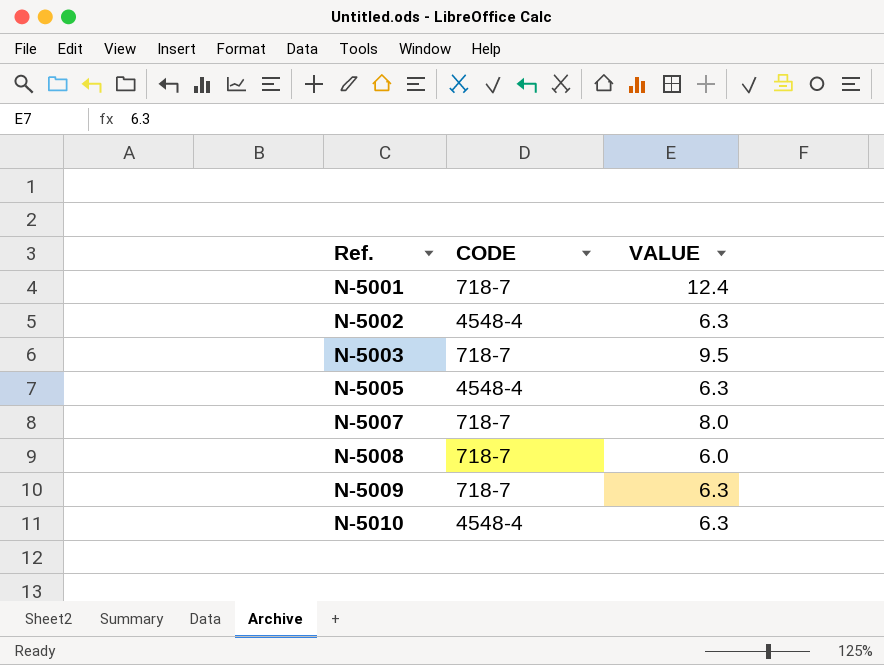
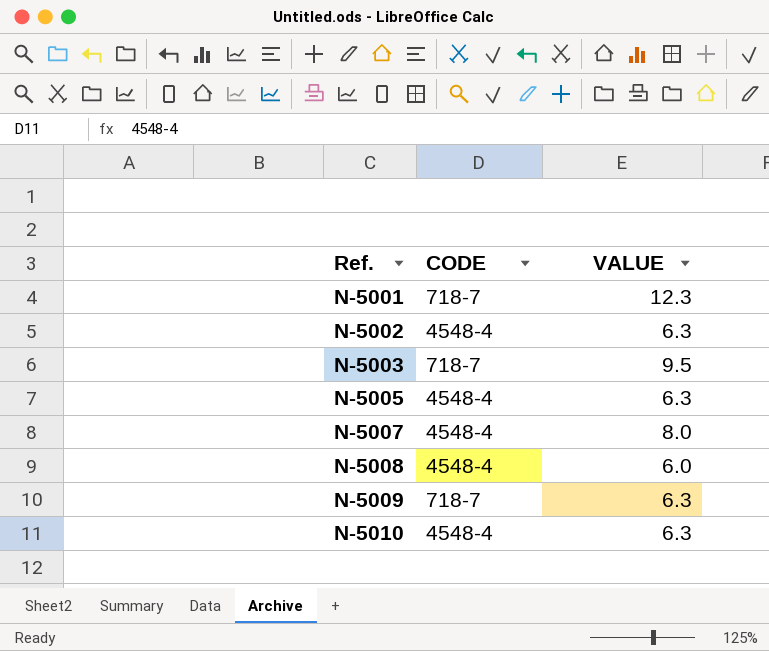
N-5001 | VALUE: 12.4 -> 12.3
N-5007 | CODE: 718-7 -> 4548-4
N-5008 | CODE: 718-7 -> 4548-4

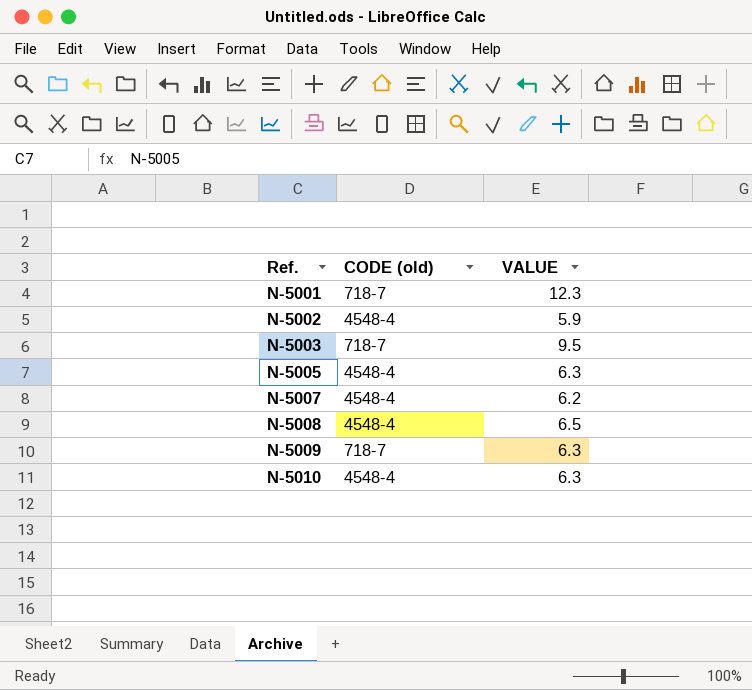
column name: CODE -> CODE (old)
N-5002 | VALUE: 6.3 -> 5.9
N-5007 | VALUE: 8.0 -> 6.2
N-5008 | VALUE: 6.0 -> 6.5

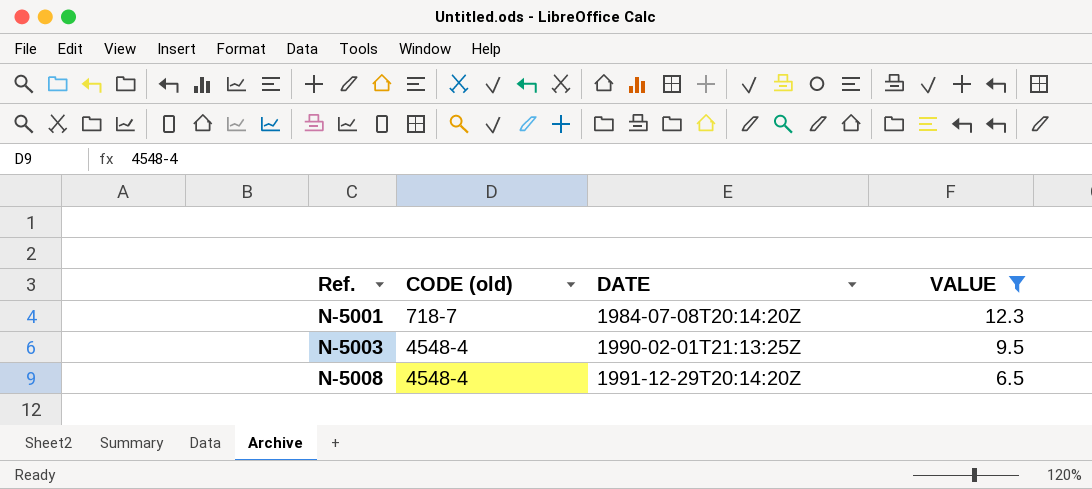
filter: none -> VALUE >= 6.5
column DATE | position: none -> 3
N-5003 | CODE (old): 718-7 -> 4548-4

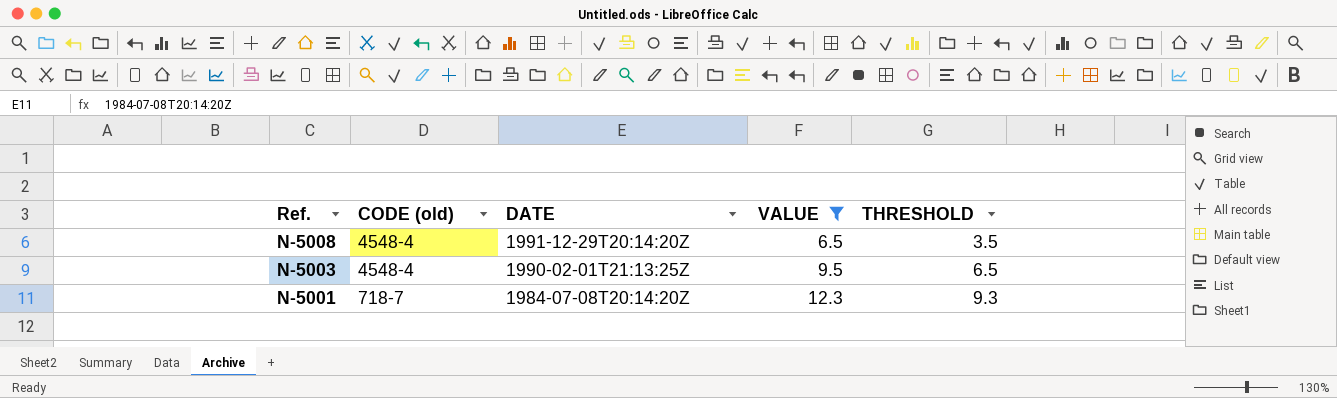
row order: Ref. ascending -> Ref. descending
column THRESHOLD | formula: none -> [VALUE] - 3

